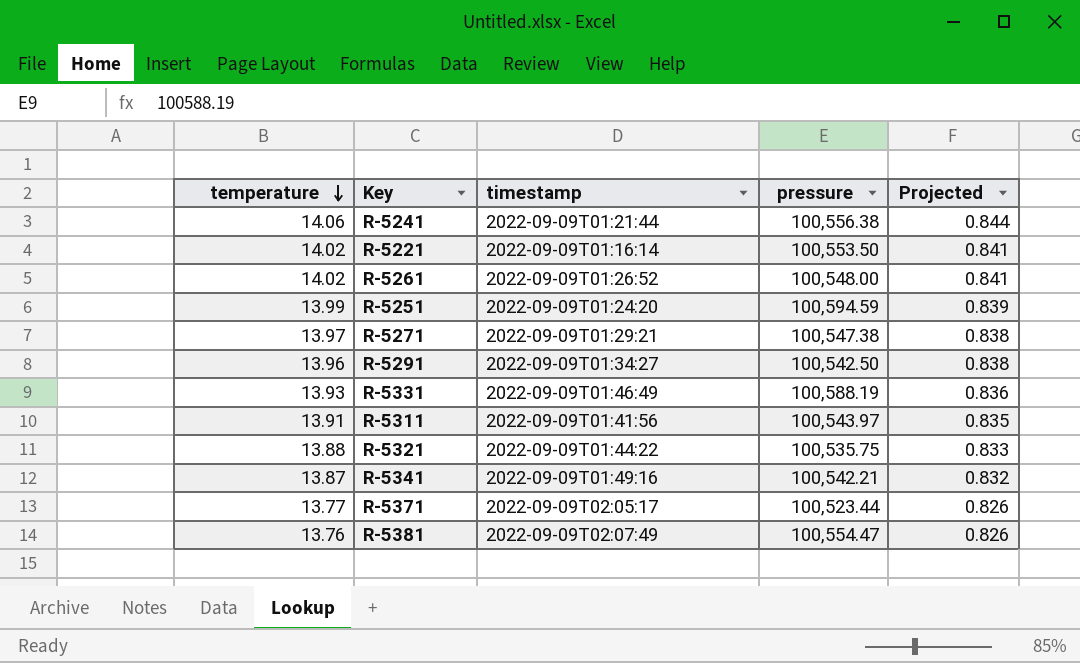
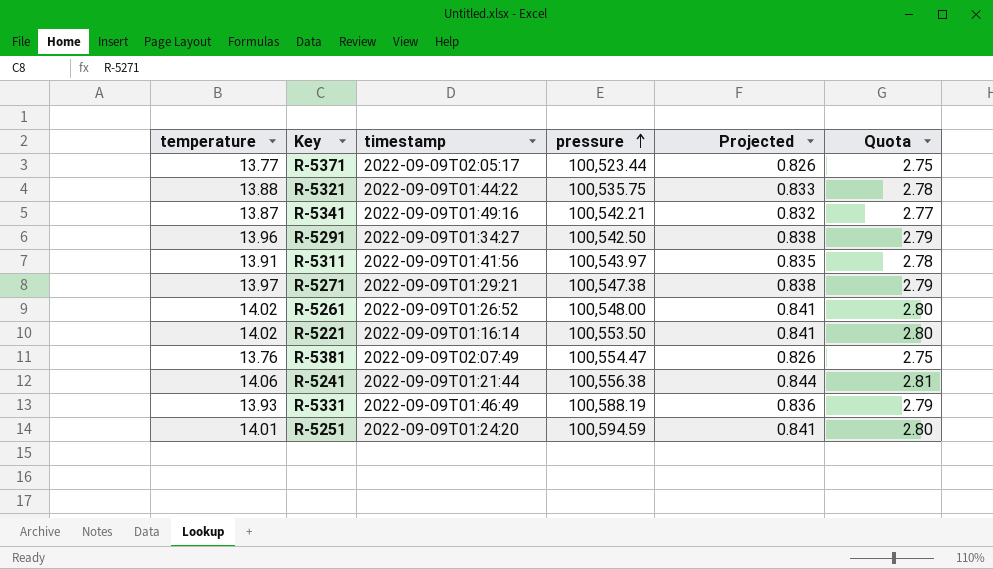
row order: temperature descending -> pressure ascending
column Quota | formula: none -> [temperature] * 0.2
R-5251 | temperature: 13.99 -> 14.01
R-5251 | Projected: 0.839 -> 0.841

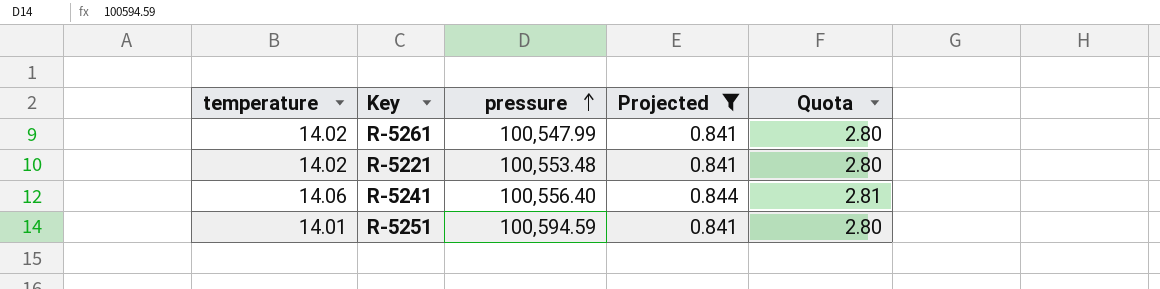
filter: none -> Projected >= 0.841
column timestamp | position: 3 -> none
R-5261 | pressure: 100,548.00 -> 100,547.99
R-5221 | pressure: 100,553.50 -> 100,553.48
R-5241 | pressure: 100,556.38 -> 100,556.40

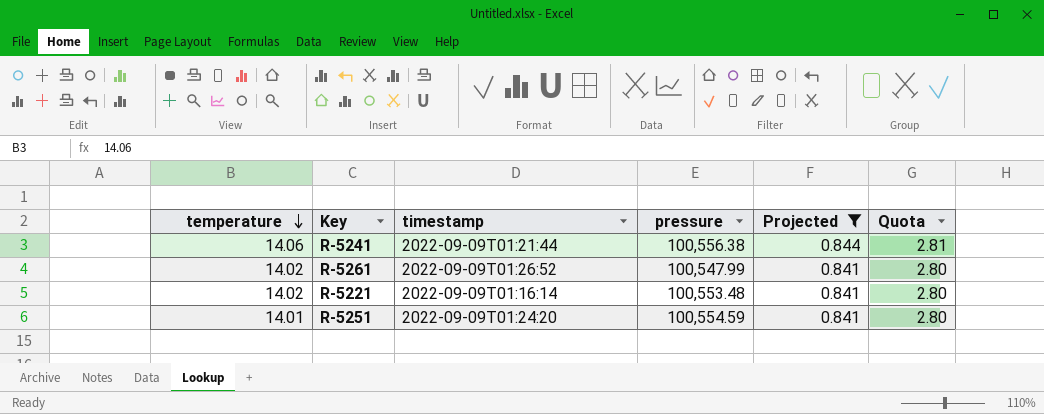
row order: pressure ascending -> temperature descending
column timestamp | position: none -> 3
R-5241 | pressure: 100,556.40 -> 100,556.38
R-5251 | pressure: 100,594.59 -> 100,554.59

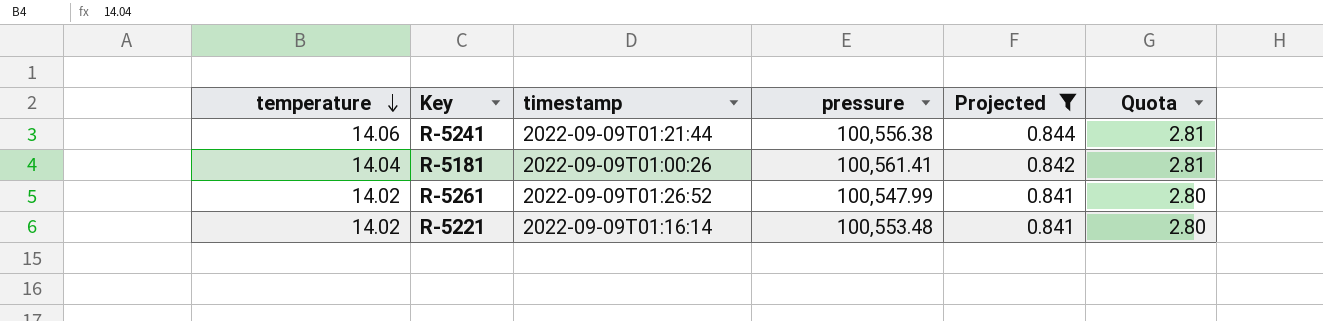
row R-5251: 14.01 | 2022-09-09T01:24:20 | 100,554.59 | 0.841 | 2.80 -> none
row R-5181: none -> 14.04 | 2022-09-09T01:00:26 | 100,561.41 | 0.842 | 2.81

